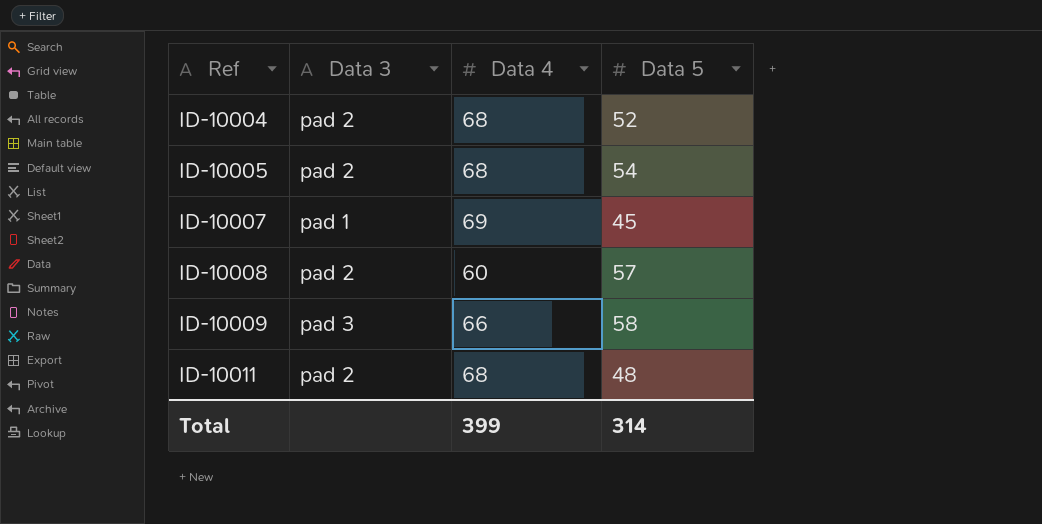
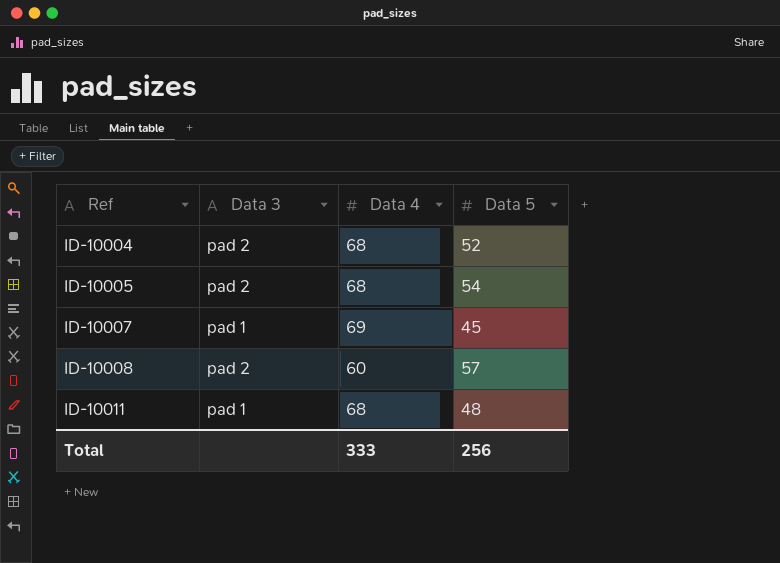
row ID-10009: pad 3 | 66 | 58 -> none
ID-10011 | Data 3: pad 2 -> pad 1
Total | Data 4: 399 -> 333
Total | Data 5: 314 -> 256

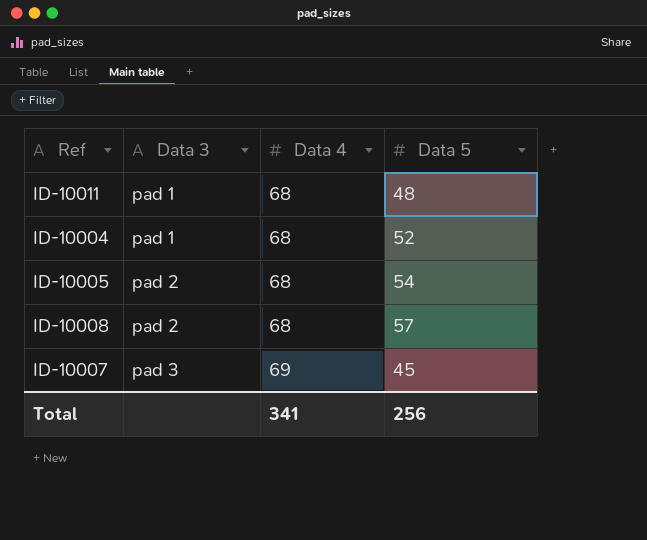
row order: Ref ascending -> Data 3 ascending
ID-10004 | Data 3: pad 2 -> pad 1
ID-10008 | Data 4: 60 -> 68
ID-10007 | Data 3: pad 1 -> pad 3
Total | Data 4: 333 -> 341

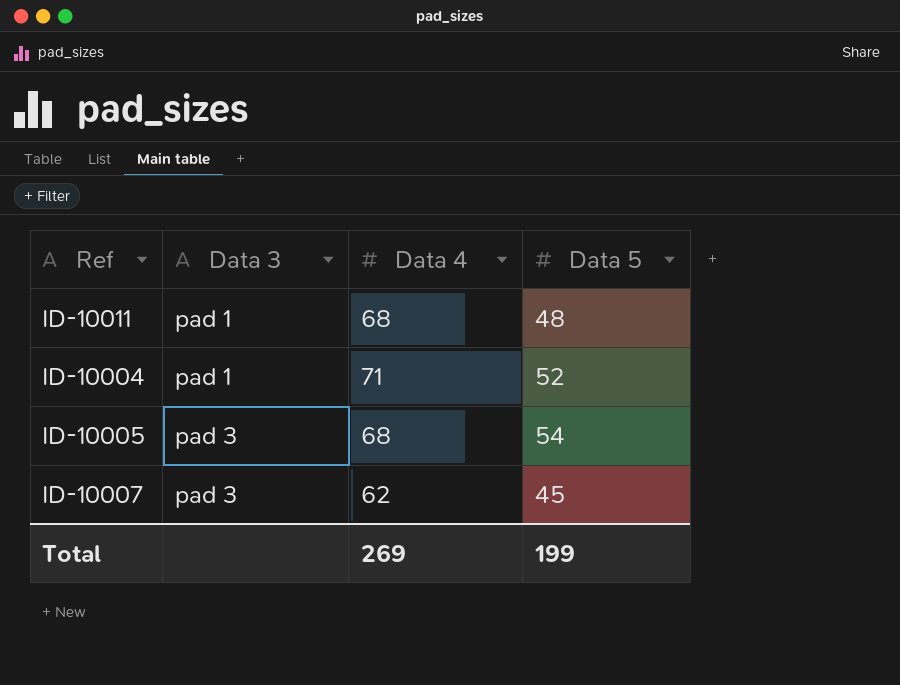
row ID-10008: pad 2 | 68 | 57 -> none
ID-10004 | Data 4: 68 -> 71
ID-10005 | Data 3: pad 2 -> pad 3
ID-10007 | Data 4: 69 -> 62
Total | Data 4: 341 -> 269
Total | Data 5: 256 -> 199

